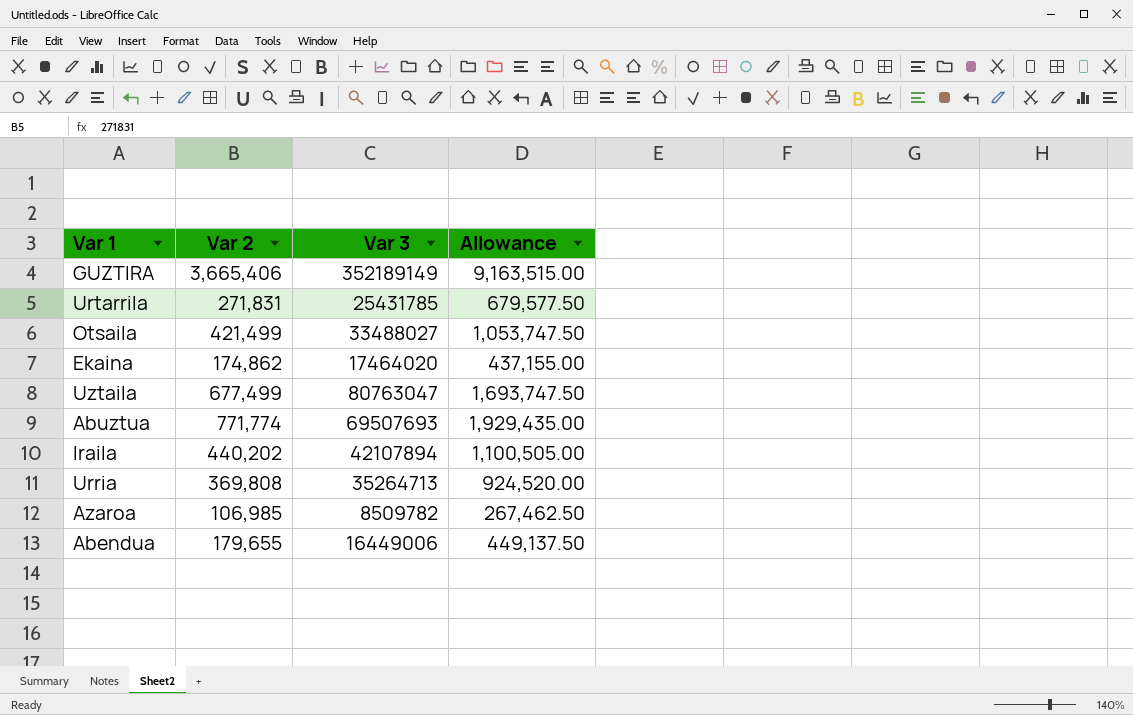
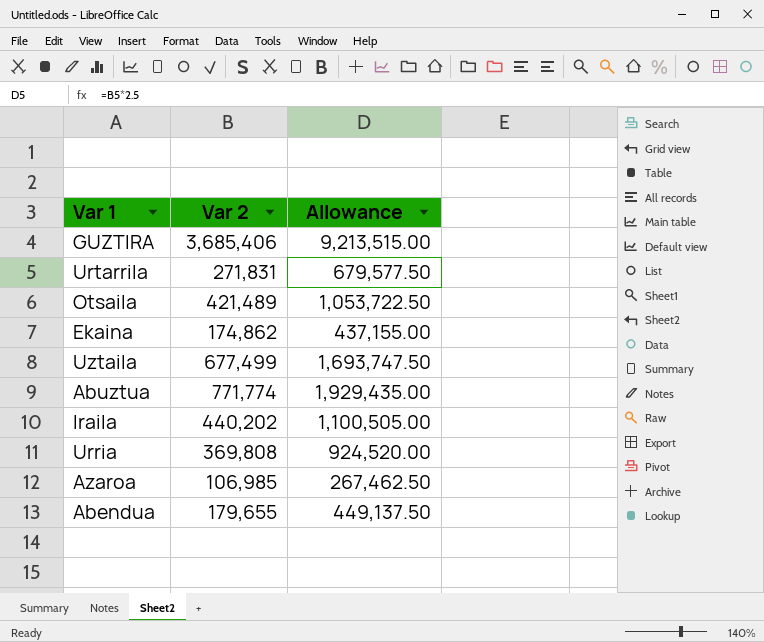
column Var 3 | position: 3 -> none
GUZTIRA | Var 2: 3,665,406 -> 3,685,406
GUZTIRA | Allowance: 9,163,515.00 -> 9,213,515.00
Otsaila | Var 2: 421,499 -> 421,489
Otsaila | Allowance: 1,053,747.50 -> 1,053,722.50

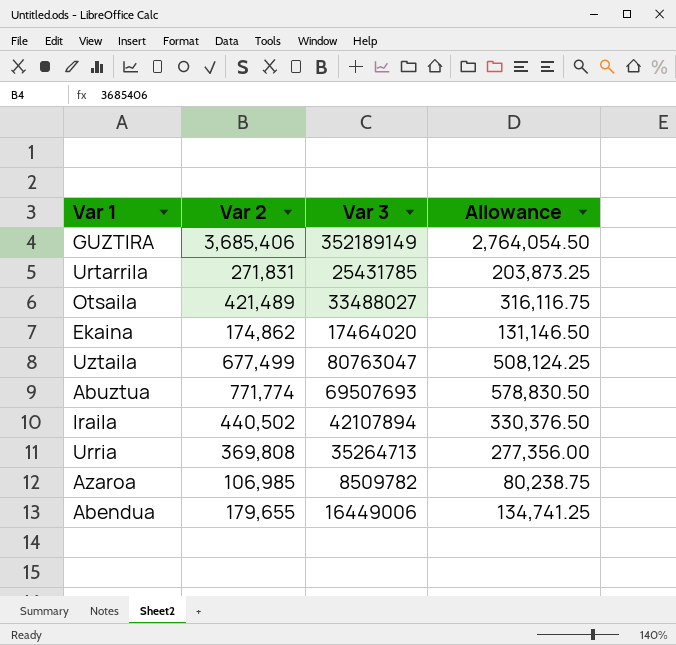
column Var 3 | position: none -> 3
column Allowance | formula: [Var 2] * 2.5 -> [Var 2] * 0.75
Iraila | Var 2: 440,202 -> 440,502

